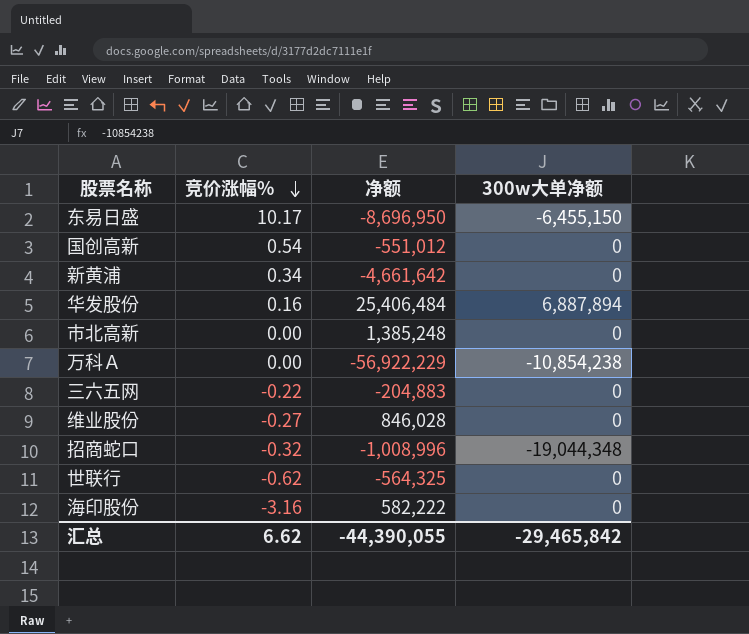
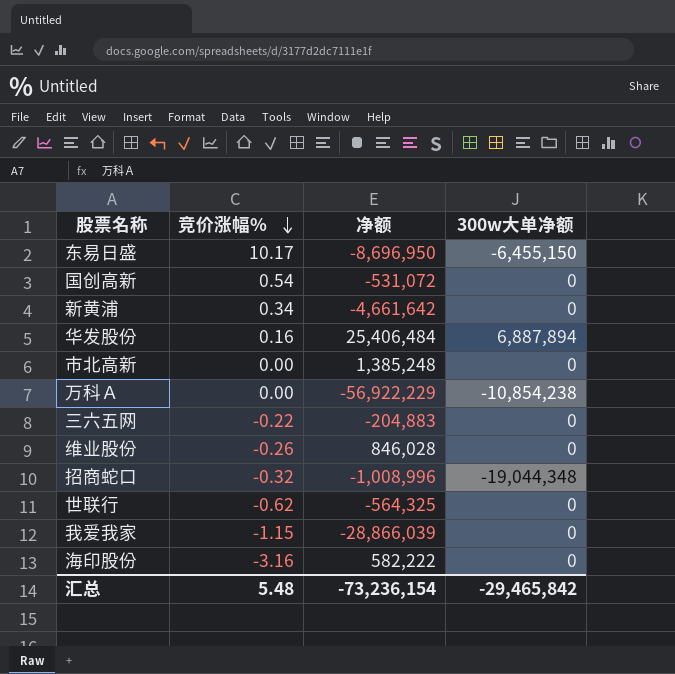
国创高新 | 净额: -551,012 -> -531,072
维业股份 | 竞价涨幅%: -0.27 -> -0.26
row 我爱我家: none -> -1.15 | -28,866,039 | 0
汇总 | 竞价涨幅%: 6.62 -> 5.48
汇总 | 净额: -44,390,055 -> -73,236,154

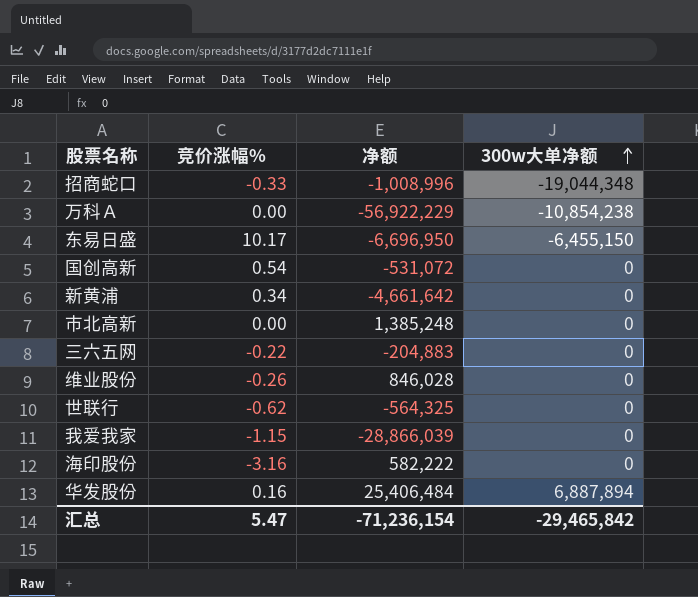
row order: 竞价涨幅% descending -> 300w大单净额 ascending
招商蛇口 | 竞价涨幅%: -0.32 -> -0.33
东易日盛 | 净额: -8,696,950 -> -6,696,950
汇总 | 竞价涨幅%: 5.48 -> 5.47
汇总 | 净额: -73,236,154 -> -71,236,154

